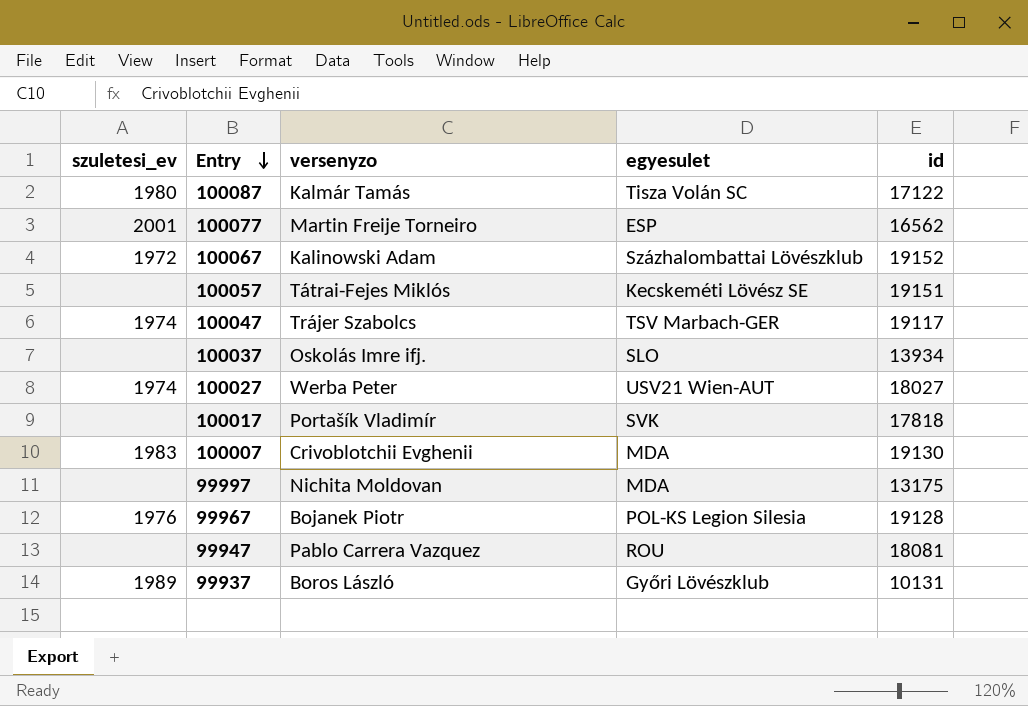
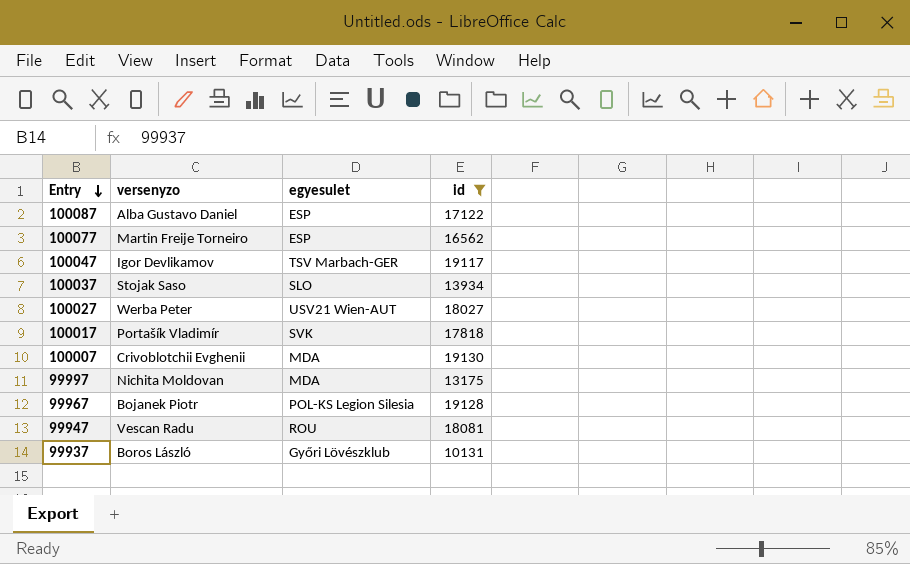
filter: none -> id <= 19130
column szuletesi_ev | position: 1 -> none
100087 | versenyzo: Kalmár Tamás -> Alba Gustavo Daniel
100087 | egyesulet: Tisza Volán SC -> ESP
100047 | versenyzo: Trájer Szabolcs -> Igor Devlikamov
100037 | versenyzo: Oskolás Imre ifj. -> Stojak Saso
99947 | versenyzo: Pablo Carrera Vazquez -> Vescan Radu

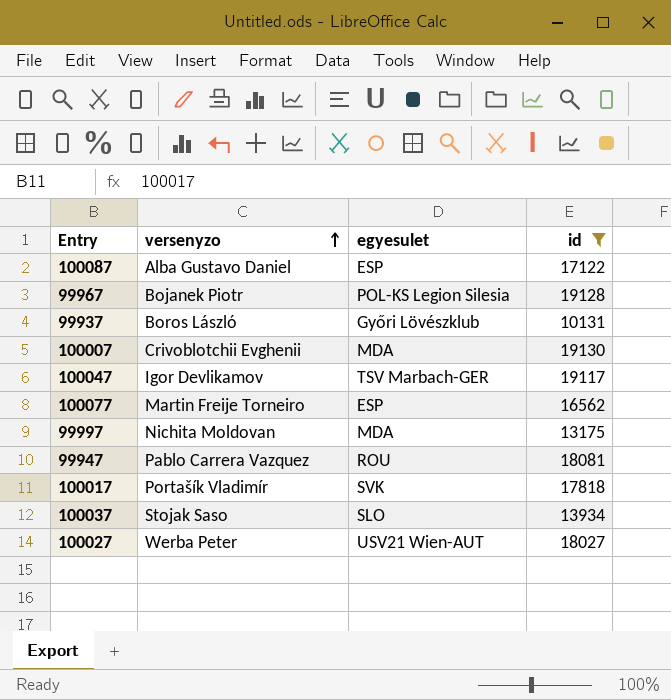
row order: Entry descending -> versenyzo ascending
99947 | versenyzo: Vescan Radu -> Pablo Carrera Vazquez

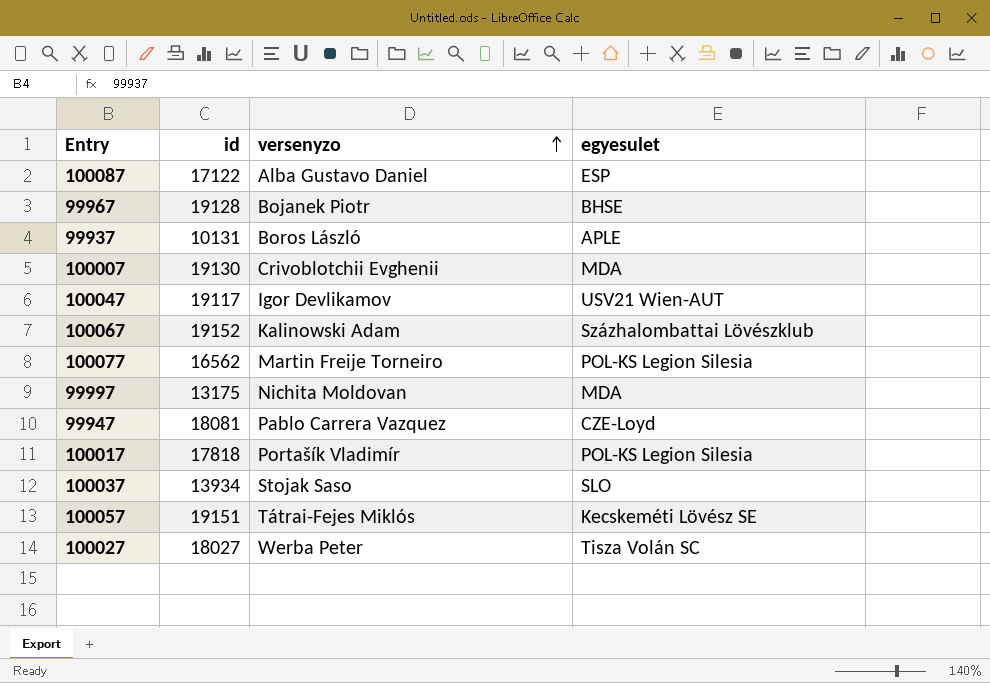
filter: id <= 19130 -> none
column id | position: 4 -> 2
99967 | egyesulet: POL-KS Legion Silesia -> BHSE
99937 | egyesulet: Győri Lövészklub -> APLE
100047 | egyesulet: TSV Marbach-GER -> USV21 Wien-AUT
100077 | egyesulet: ESP -> POL-KS Legion Silesia
99947 | egyesulet: ROU -> CZE-Loyd
100017 | egyesulet: SVK -> POL-KS Legion Silesia
100027 | egyesulet: USV21 Wien-AUT -> Tisza Volán SC

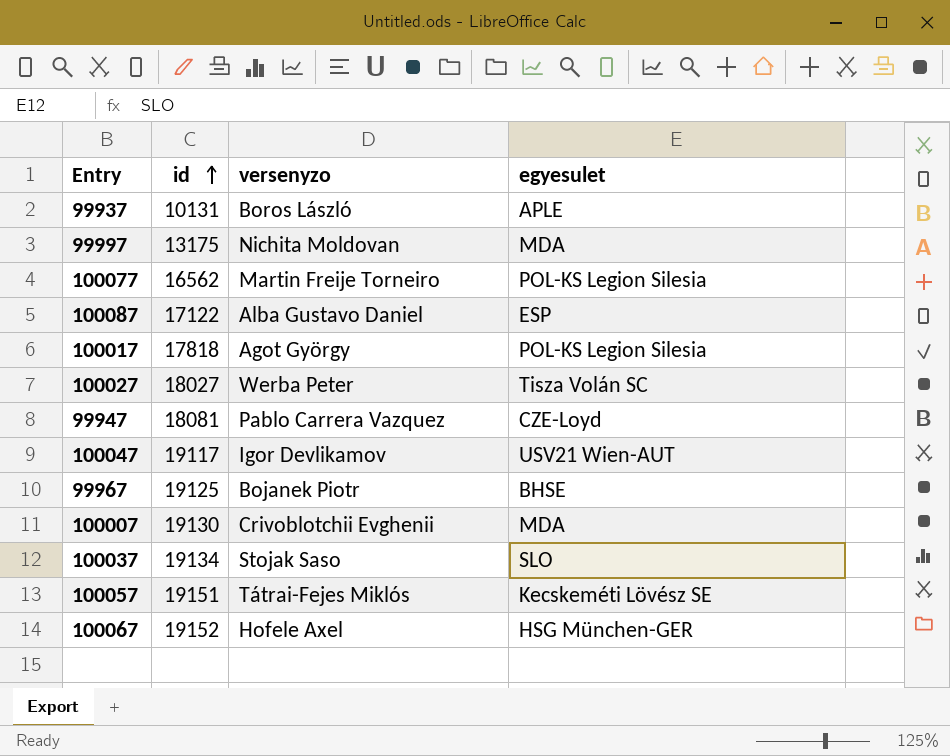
row order: versenyzo ascending -> id ascending
100017 | versenyzo: Portašík Vladimír -> Agot György
99967 | id: 19128 -> 19125
100037 | id: 13934 -> 19134
100067 | versenyzo: Kalinowski Adam -> Hofele Axel
100067 | egyesulet: Százhalombattai Lövészklub -> HSG München-GER

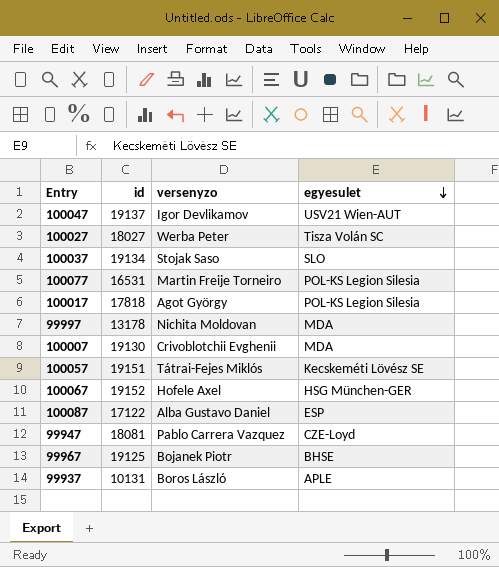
row order: id ascending -> egyesulet descending
100047 | id: 19117 -> 19137
100077 | id: 16562 -> 16531
99997 | id: 13175 -> 13178

